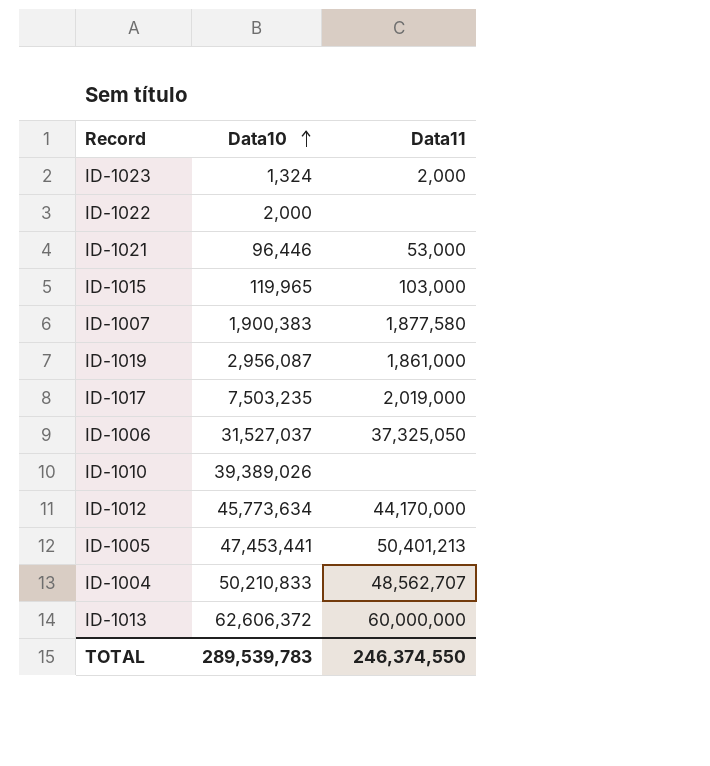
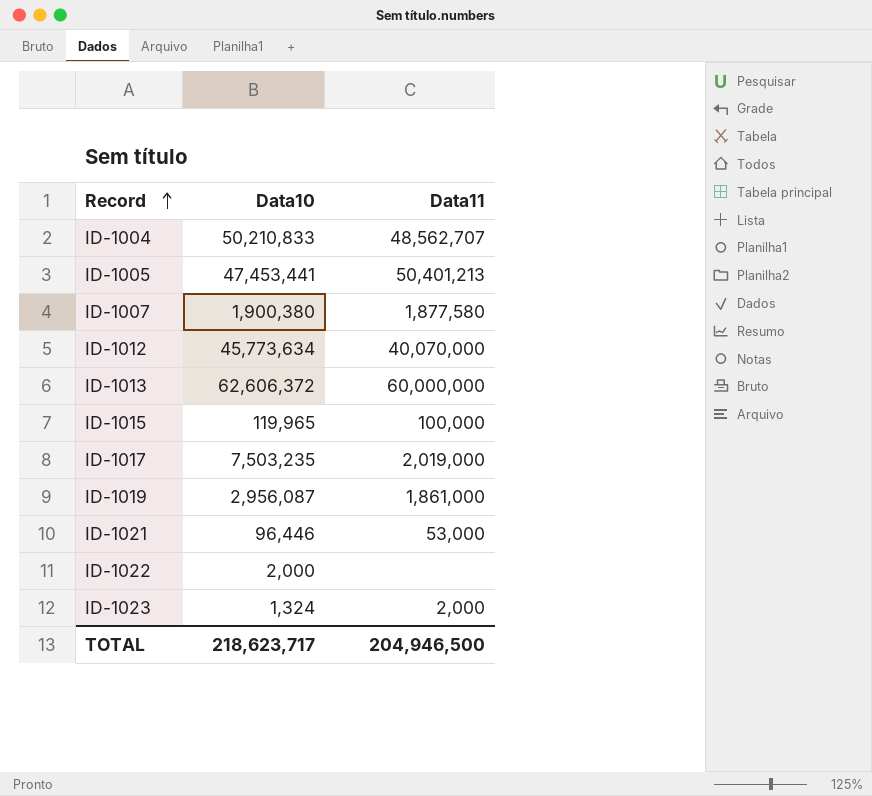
row order: Data10 ascending -> Record ascending
row ID-1006: 31,527,037 | 37,325,050 -> none
row ID-1010: 39,389,026 | none -> none
ID-1007 | Data10: 1,900,383 -> 1,900,380
ID-1012 | Data11: 44,170,000 -> 40,070,000
ID-1015 | Data11: 103,000 -> 100,000
TOTAL | Data10: 289,539,783 -> 218,623,717
TOTAL | Data11: 246,374,550 -> 204,946,500

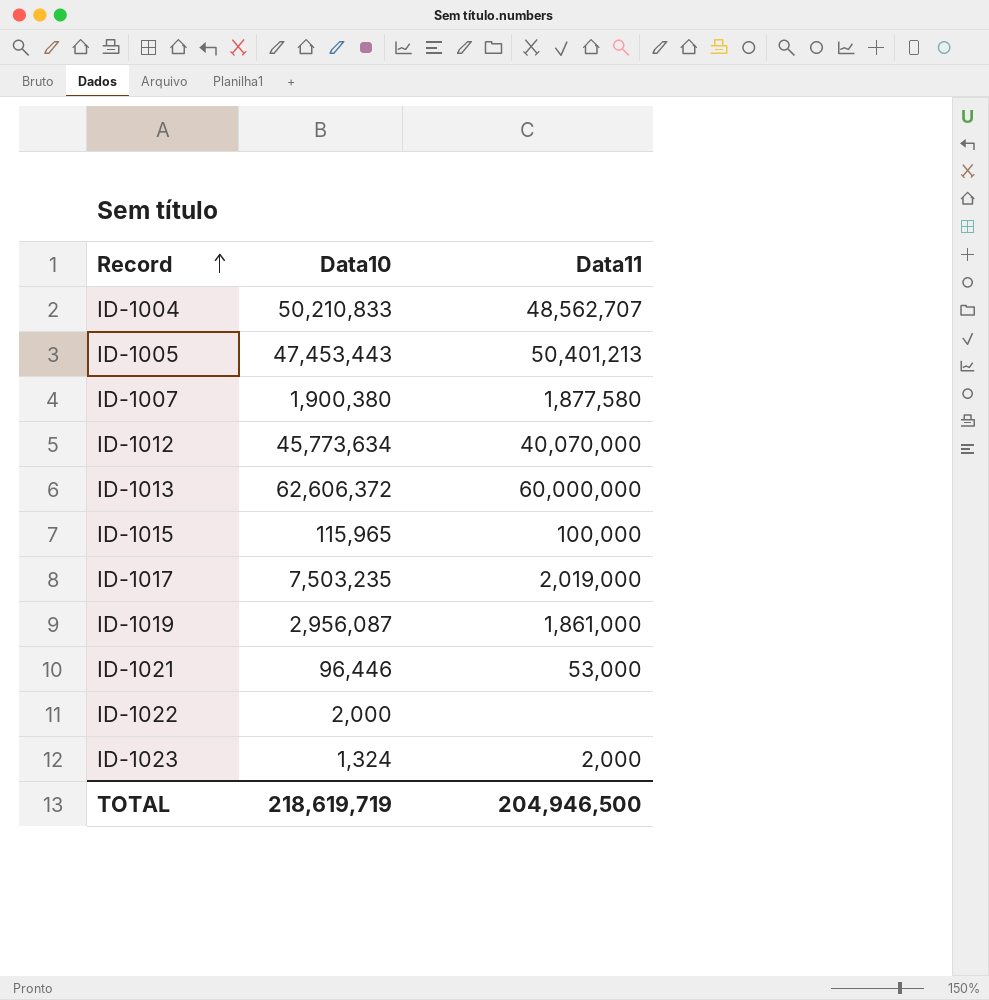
ID-1005 | Data10: 47,453,441 -> 47,453,443
ID-1015 | Data10: 119,965 -> 115,965
TOTAL | Data10: 218,623,717 -> 218,619,719

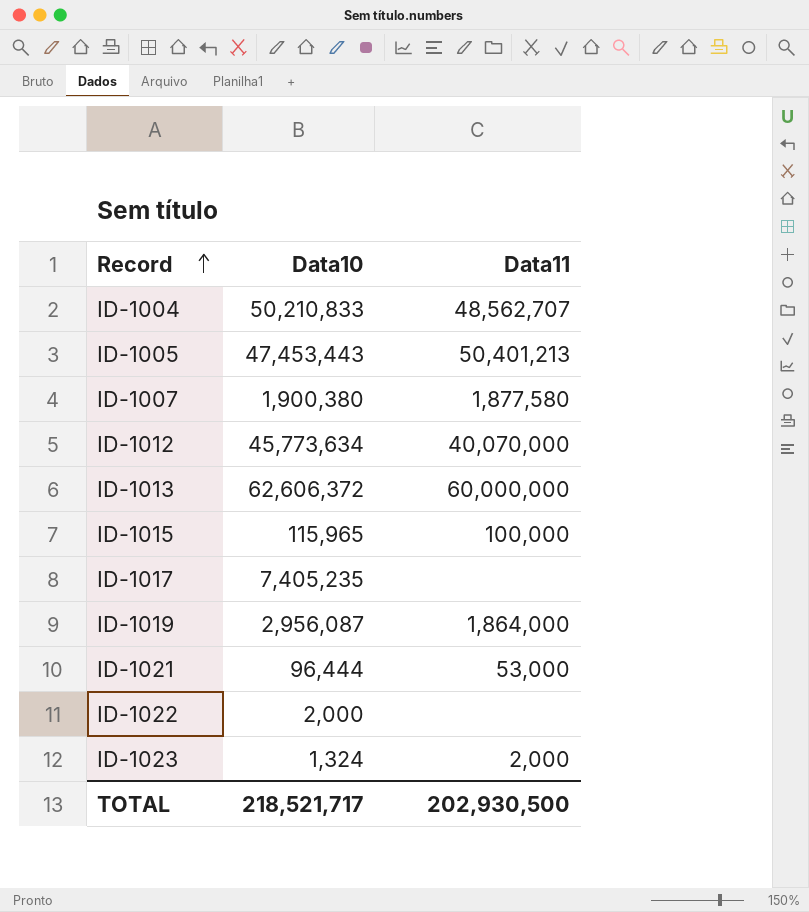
ID-1017 | Data10: 7,503,235 -> 7,405,235
ID-1017 | Data11: 2,019,000 -> none
ID-1019 | Data11: 1,861,000 -> 1,864,000
ID-1021 | Data10: 96,446 -> 96,444
TOTAL | Data10: 218,619,719 -> 218,521,717
TOTAL | Data11: 204,946,500 -> 202,930,500

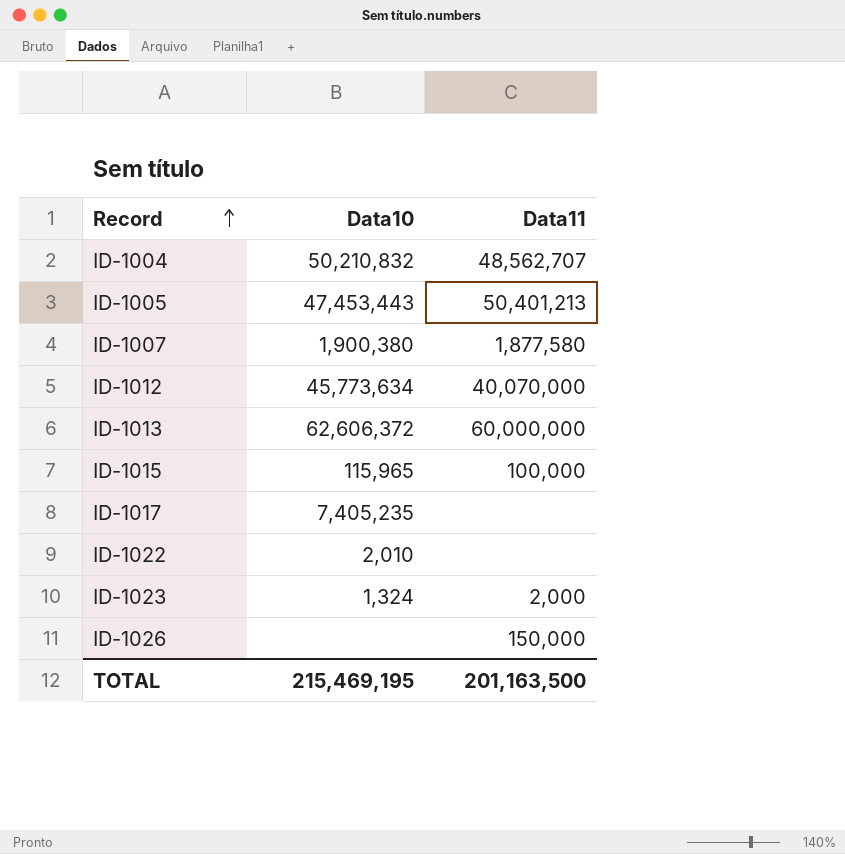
row ID-1019: 2,956,087 | 1,864,000 -> none
row ID-1021: 96,444 | 53,000 -> none
ID-1004 | Data10: 50,210,833 -> 50,210,832
ID-1022 | Data10: 2,000 -> 2,010
row ID-1026: none -> none | 150,000
TOTAL | Data10: 218,521,717 -> 215,469,195
TOTAL | Data11: 202,930,500 -> 201,163,500

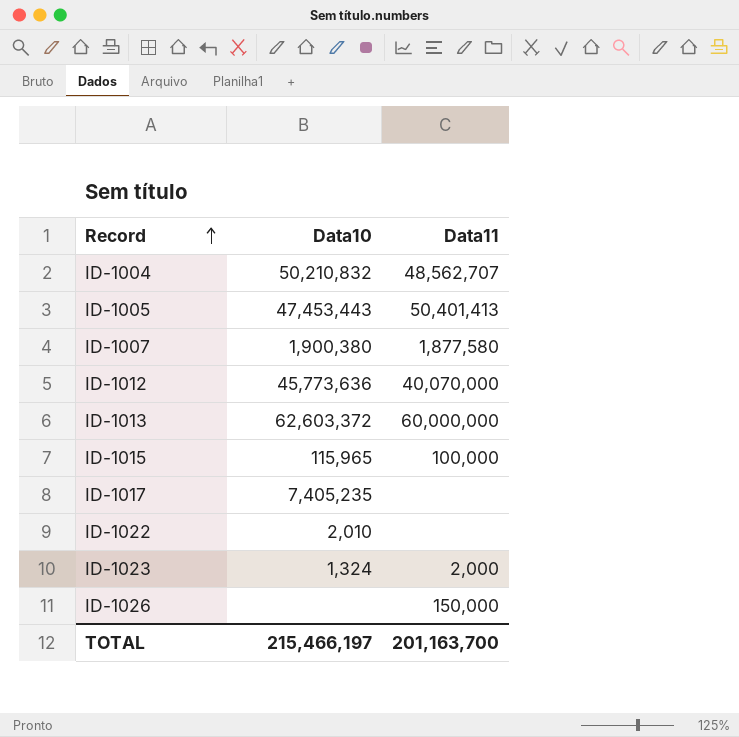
ID-1005 | Data11: 50,401,213 -> 50,401,413
ID-1012 | Data10: 45,773,634 -> 45,773,636
ID-1013 | Data10: 62,606,372 -> 62,603,372
TOTAL | Data10: 215,469,195 -> 215,466,197
TOTAL | Data11: 201,163,500 -> 201,163,700

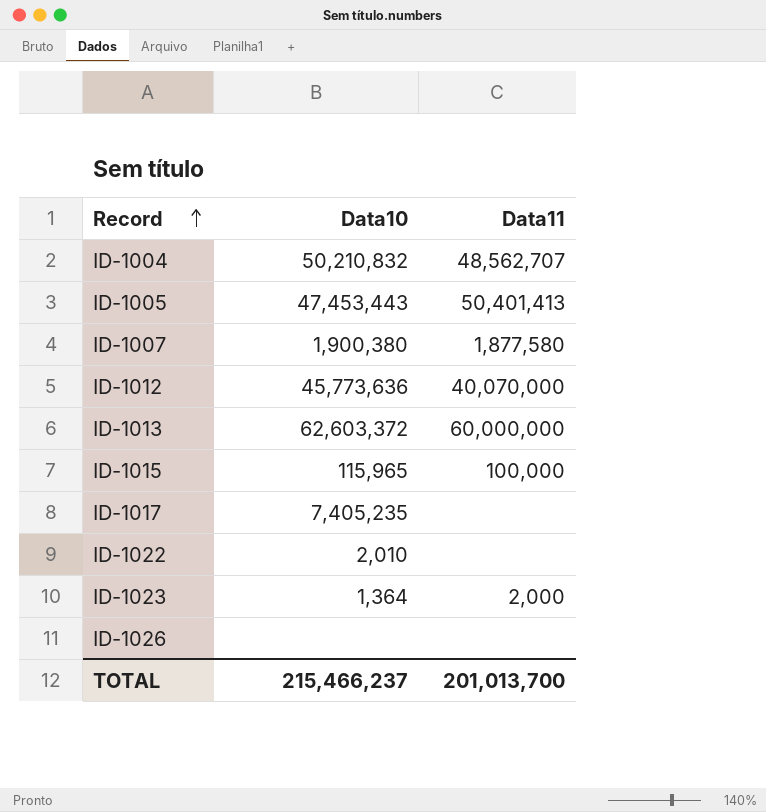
ID-1023 | Data10: 1,324 -> 1,364
ID-1026 | Data11: 150,000 -> none
TOTAL | Data10: 215,466,197 -> 215,466,237
TOTAL | Data11: 201,163,700 -> 201,013,700

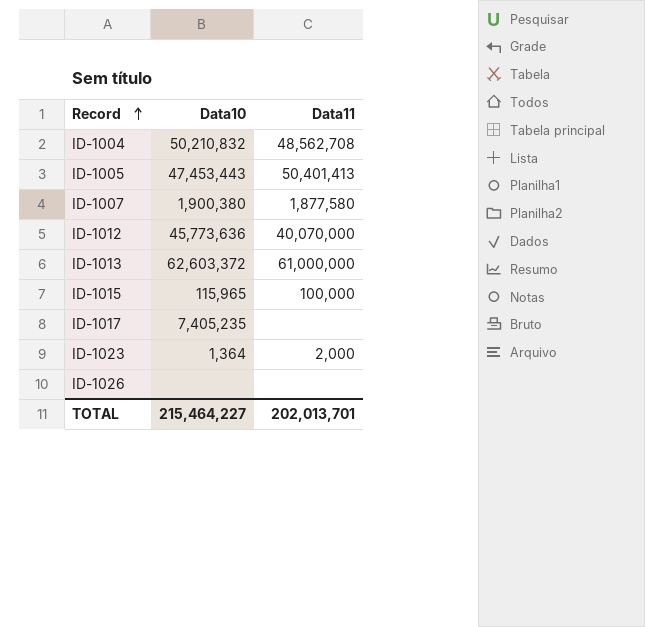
row ID-1022: 2,010 | none -> none
ID-1004 | Data11: 48,562,707 -> 48,562,708
ID-1013 | Data11: 60,000,000 -> 61,000,000
TOTAL | Data10: 215,466,237 -> 215,464,227
TOTAL | Data11: 201,013,700 -> 202,013,701

